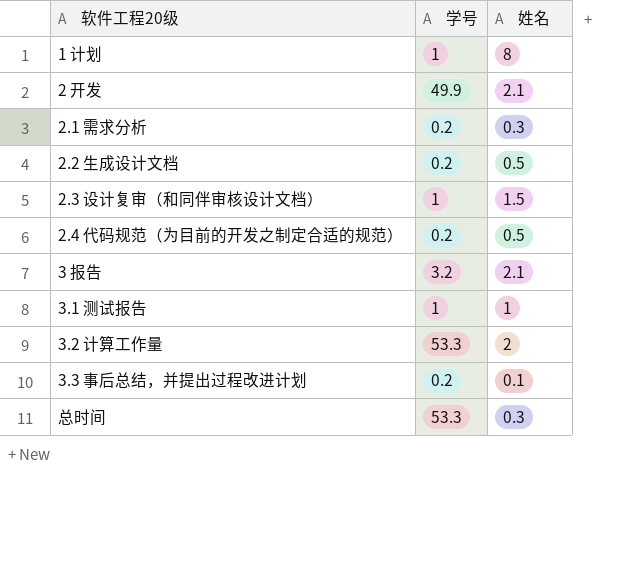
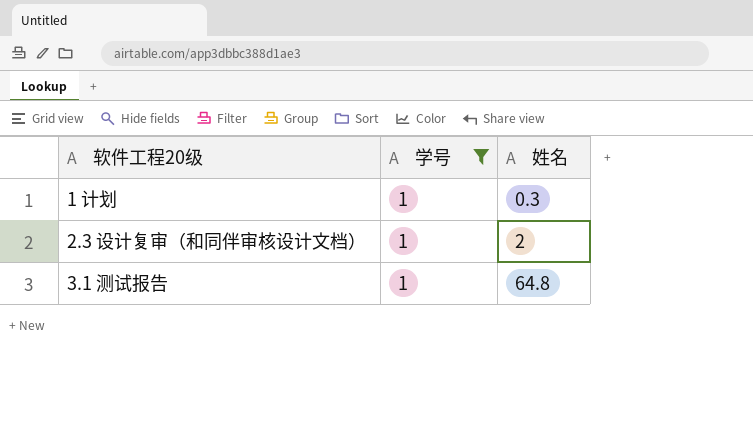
filter: none -> 学号 = 1
1 计划 | 姓名: 8 -> 0.3
2.3 设计复审（和同伴审核设计文档） | 姓名: 1.5 -> 2
3.1 测试报告 | 姓名: 1 -> 64.8

